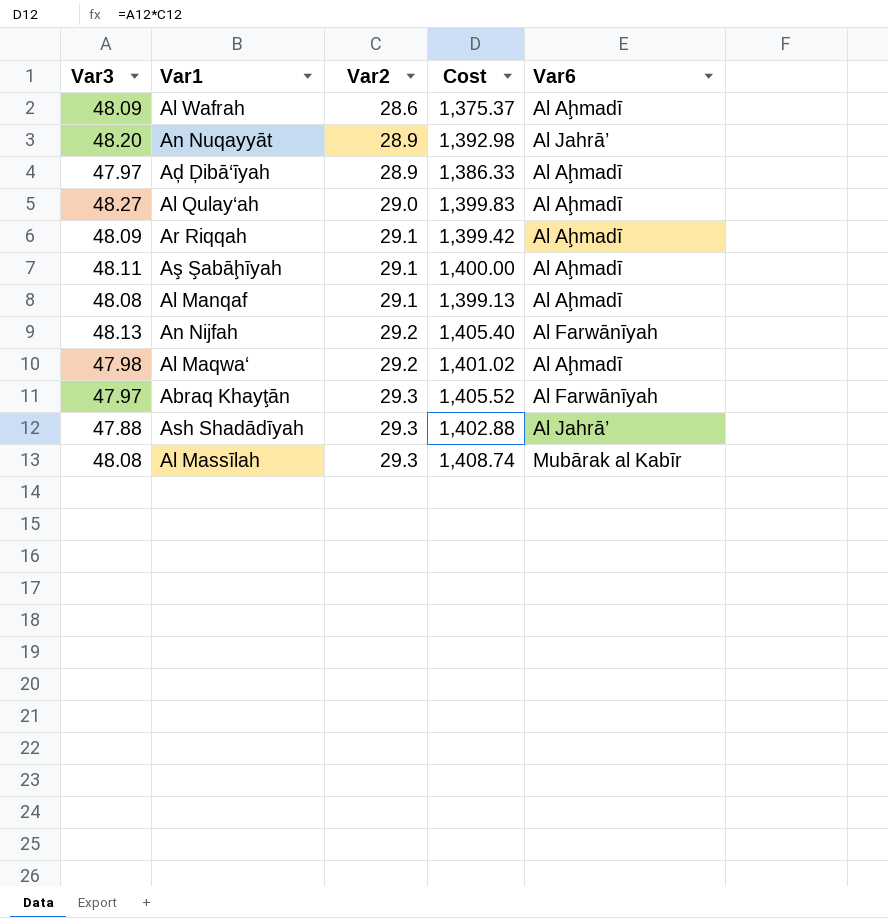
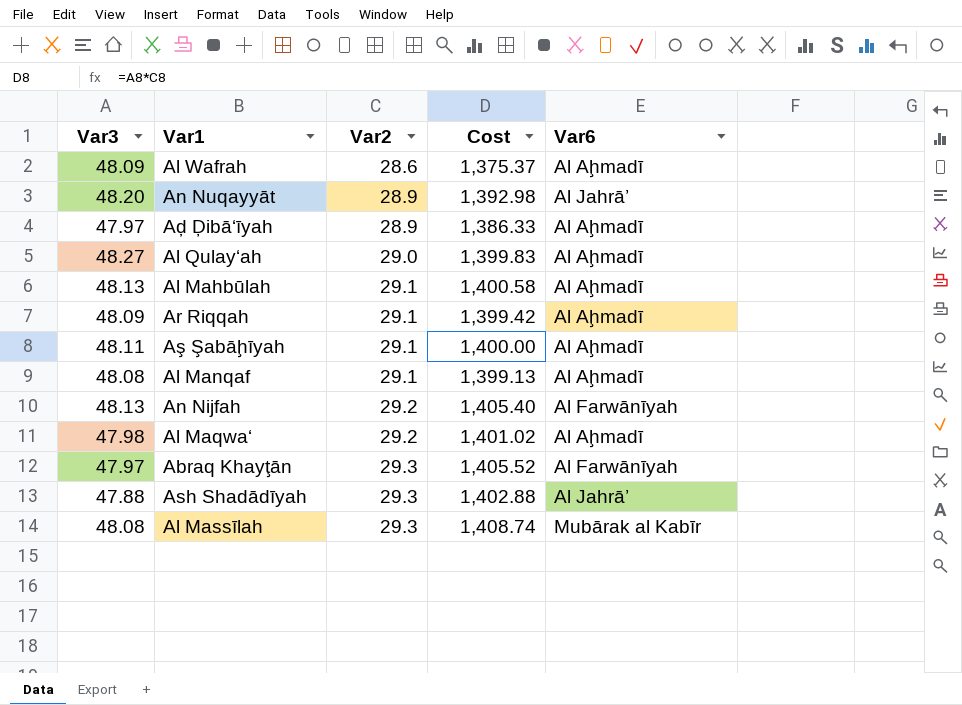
row Al Mahbūlah: none -> 48.13 | 29.1 | 1,400.58 | Al Aḩmadī

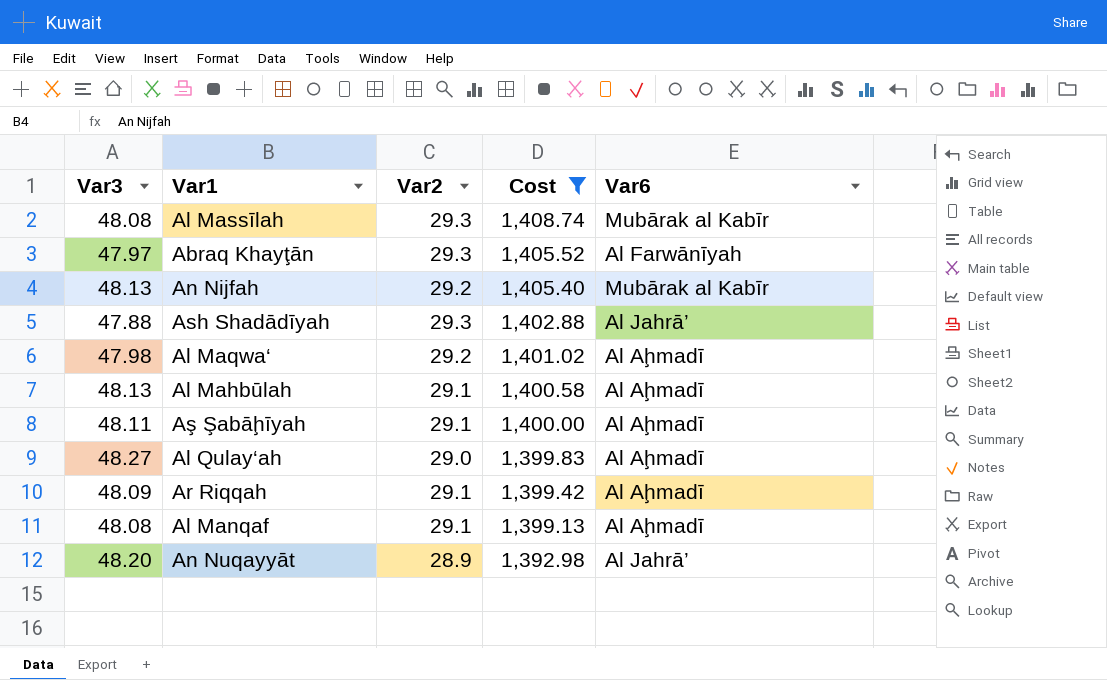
filter: none -> Cost >= 1,392.98
row order: Var2 ascending -> Cost descending
An Nijfah | Var6: Al Farwānīyah -> Mubārak al Kabīr

